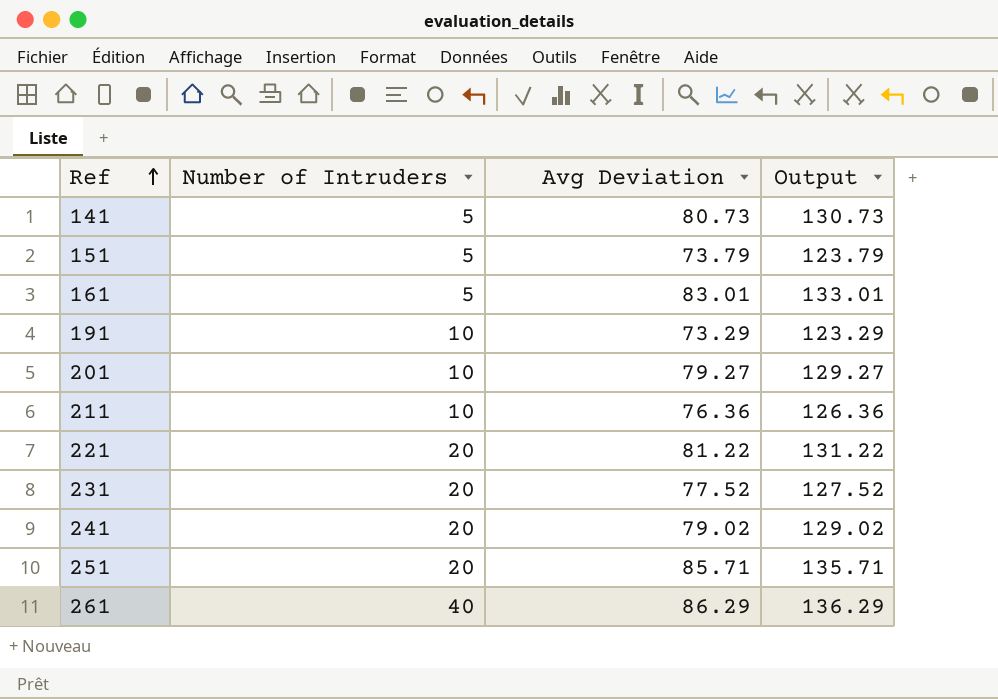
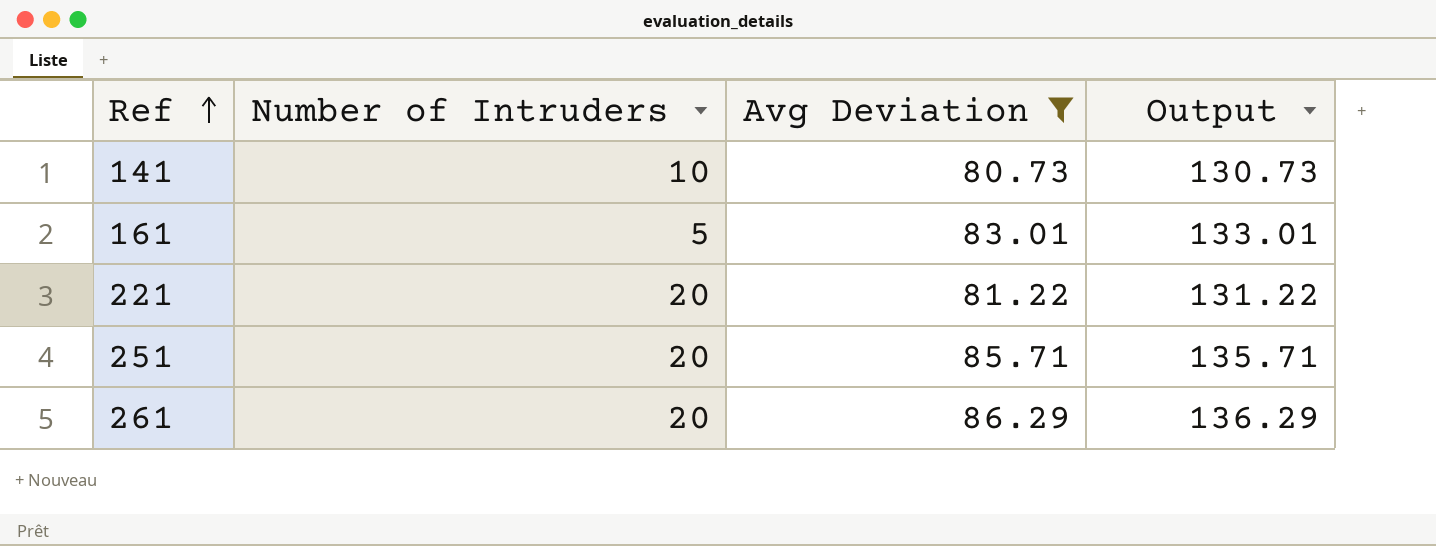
filter: none -> Avg Deviation >= 80.73
141 | Number of Intruders: 5 -> 10
261 | Number of Intruders: 40 -> 20

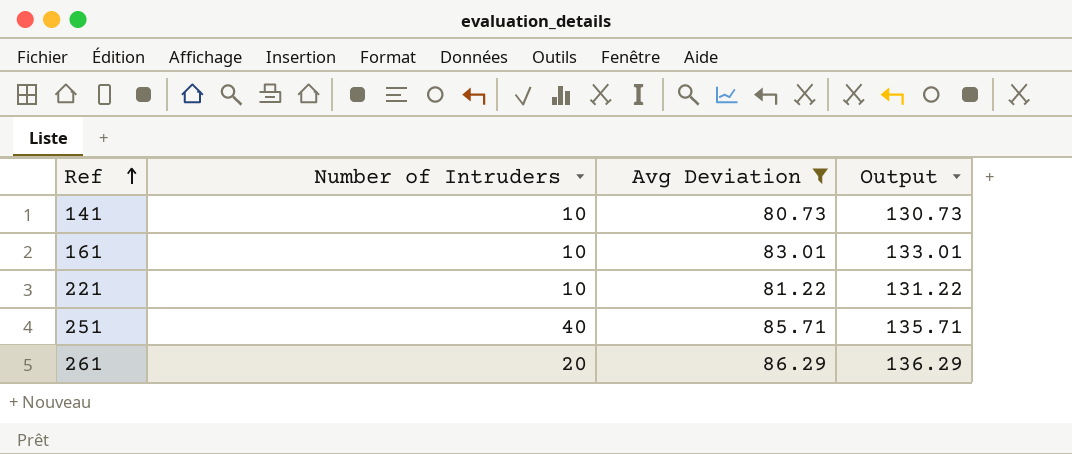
161 | Number of Intruders: 5 -> 10
221 | Number of Intruders: 20 -> 10
251 | Number of Intruders: 20 -> 40

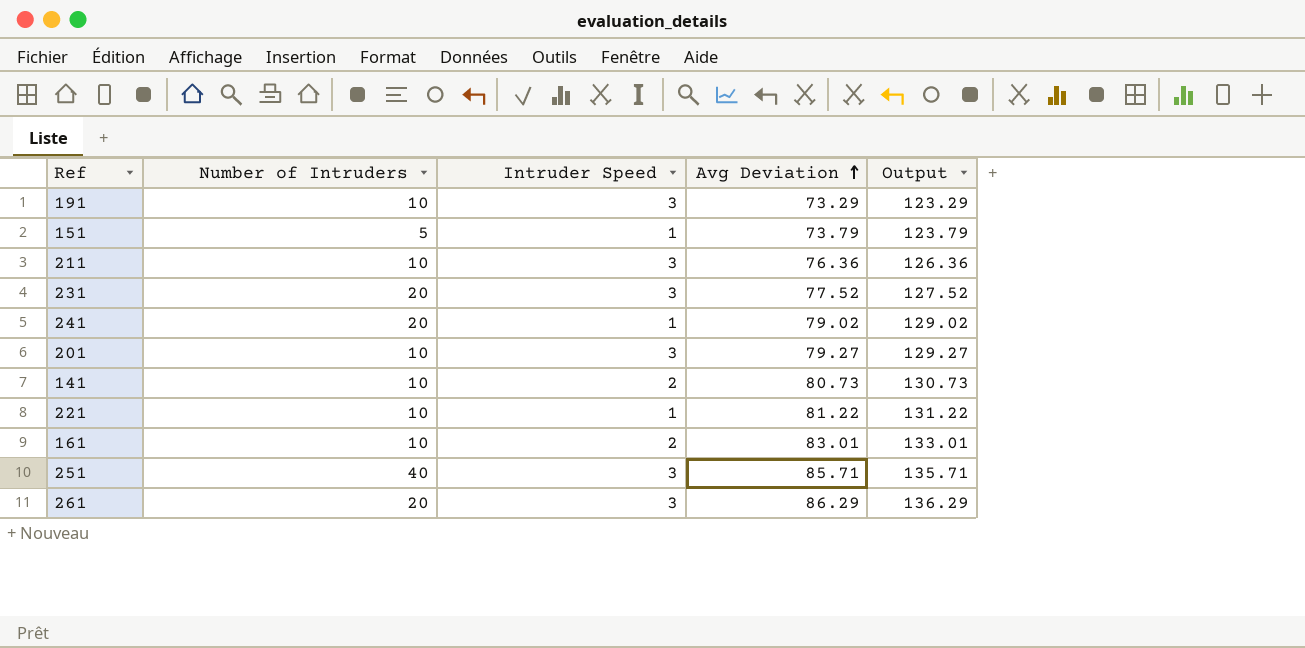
filter: Avg Deviation >= 80.73 -> none
row order: Ref ascending -> Avg Deviation ascending
column Intruder Speed | position: none -> 3

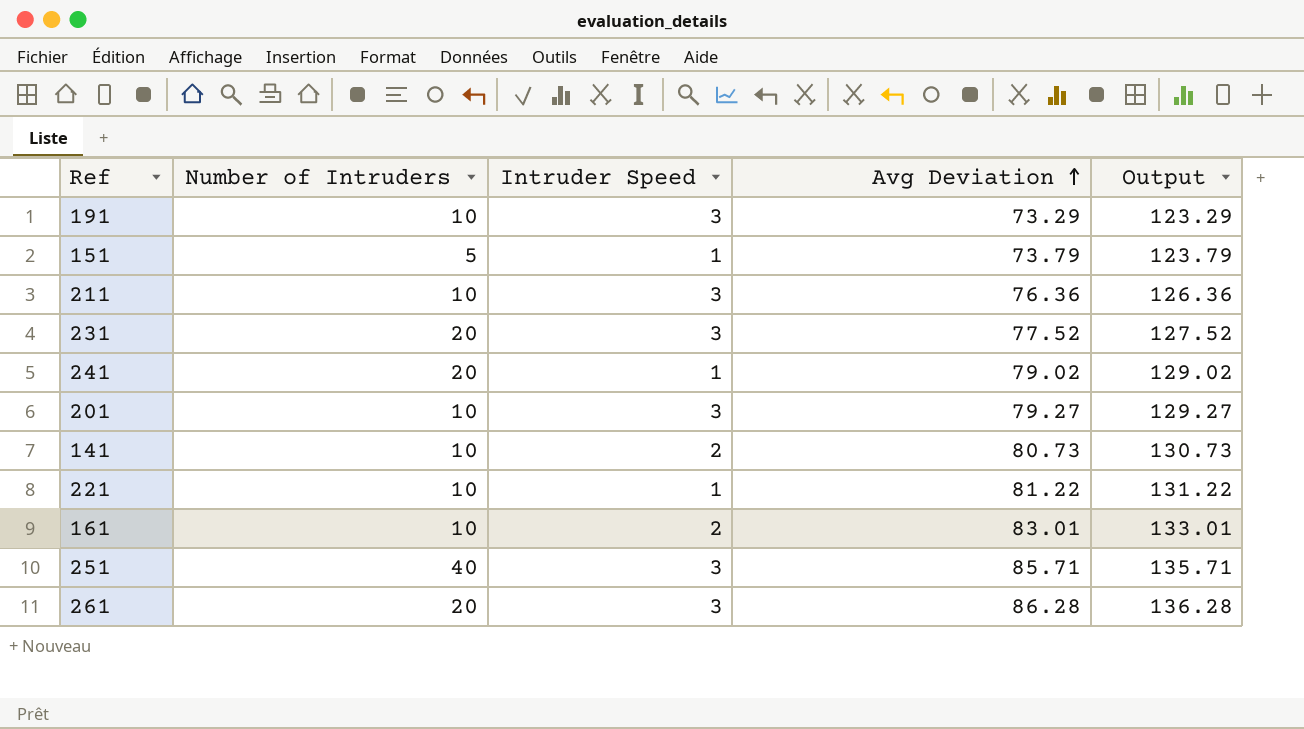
261 | Avg Deviation: 86.29 -> 86.28
261 | Output: 136.29 -> 136.28

